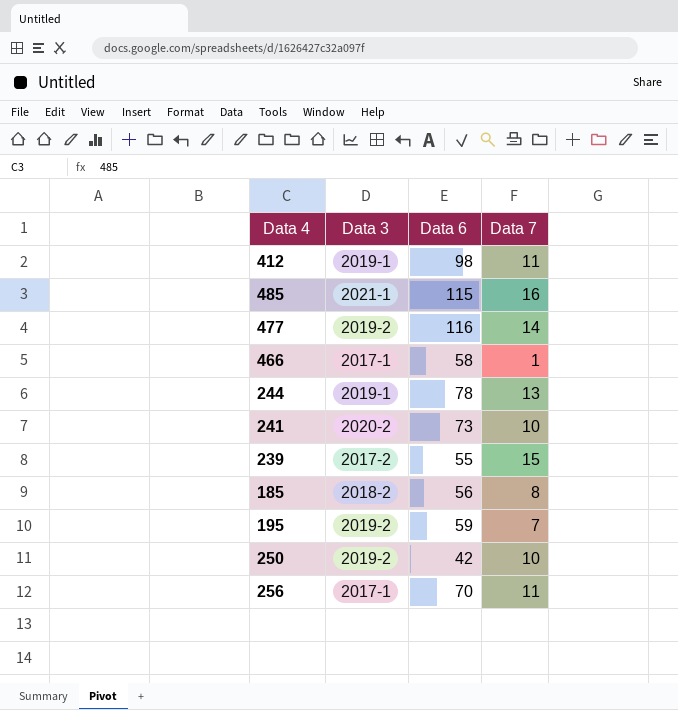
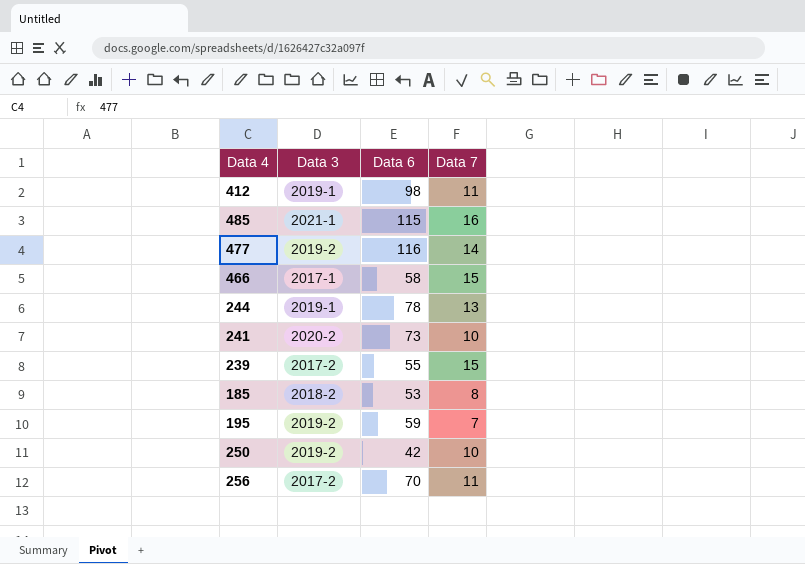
466 | Data 7: 1 -> 15
185 | Data 6: 56 -> 53
256 | Data 3: 2017-1 -> 2017-2

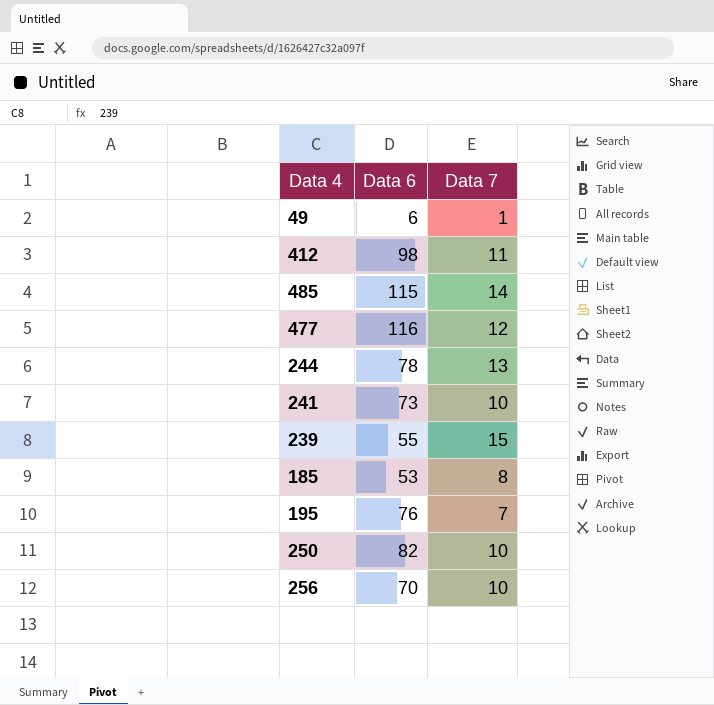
column Data 3 | position: 2 -> none
row 466: 2017-1 | 58 | 15 -> none
row 49: none -> 6 | 1
485 | Data 7: 16 -> 14
477 | Data 7: 14 -> 12
195 | Data 6: 59 -> 76
250 | Data 6: 42 -> 82
256 | Data 7: 11 -> 10

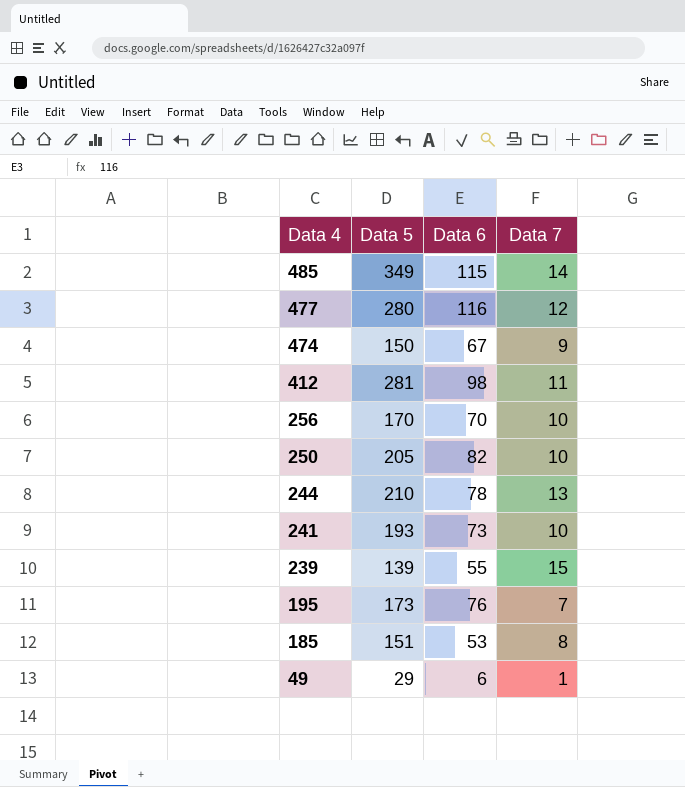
row order: none -> Data 4 descending
column Data 5 | position: none -> 2
row 474: none -> 150 | 67 | 9

